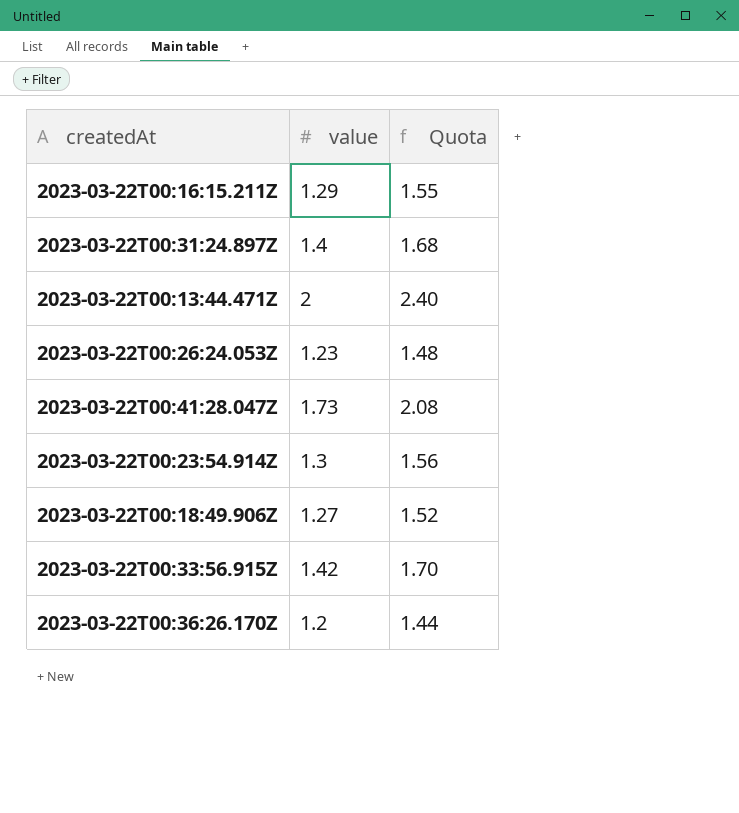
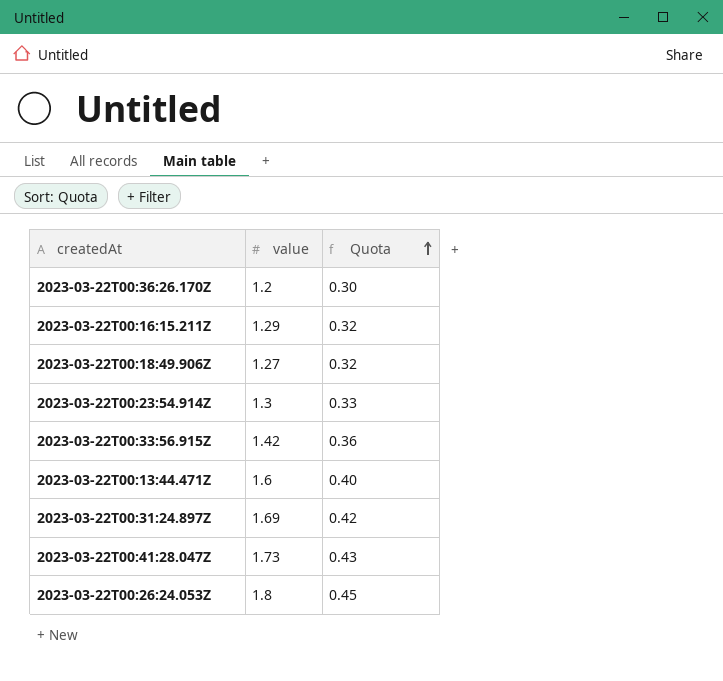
row order: none -> Quota ascending
column Quota | formula: [value] * 1.2 -> [value] * 0.25
2023-03-22T00:13:44.471Z | value: 2 -> 1.6
2023-03-22T00:31:24.897Z | value: 1.4 -> 1.69
2023-03-22T00:26:24.053Z | value: 1.23 -> 1.8

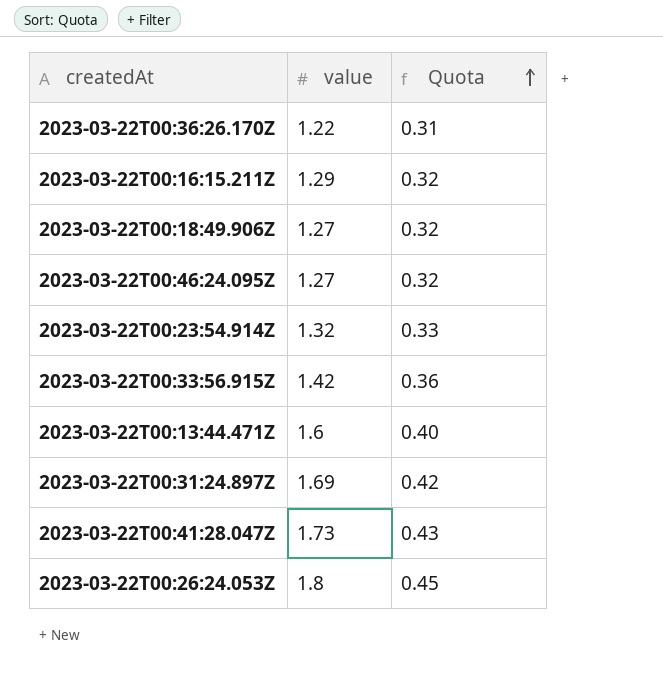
2023-03-22T00:36:26.170Z | value: 1.2 -> 1.22
2023-03-22T00:36:26.170Z | Quota: 0.30 -> 0.31
row 2023-03-22T00:46:24.095Z: none -> 1.27 | 0.32
2023-03-22T00:23:54.914Z | value: 1.3 -> 1.32

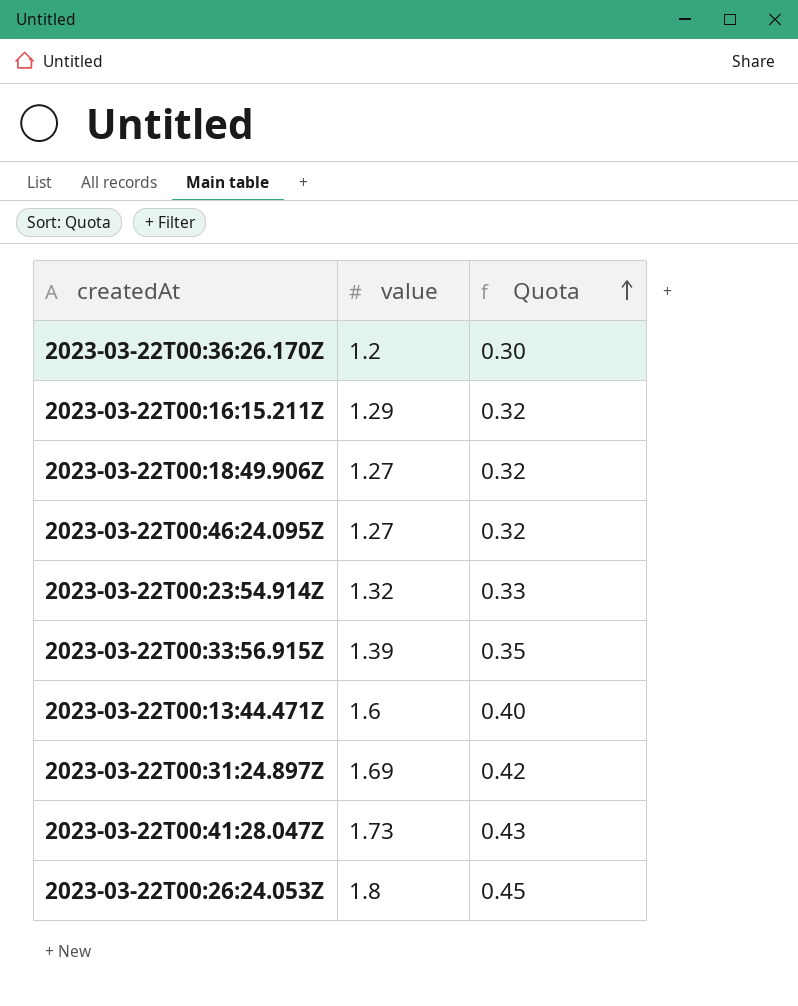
2023-03-22T00:36:26.170Z | value: 1.22 -> 1.2
2023-03-22T00:36:26.170Z | Quota: 0.31 -> 0.30
2023-03-22T00:33:56.915Z | value: 1.42 -> 1.39
2023-03-22T00:33:56.915Z | Quota: 0.36 -> 0.35

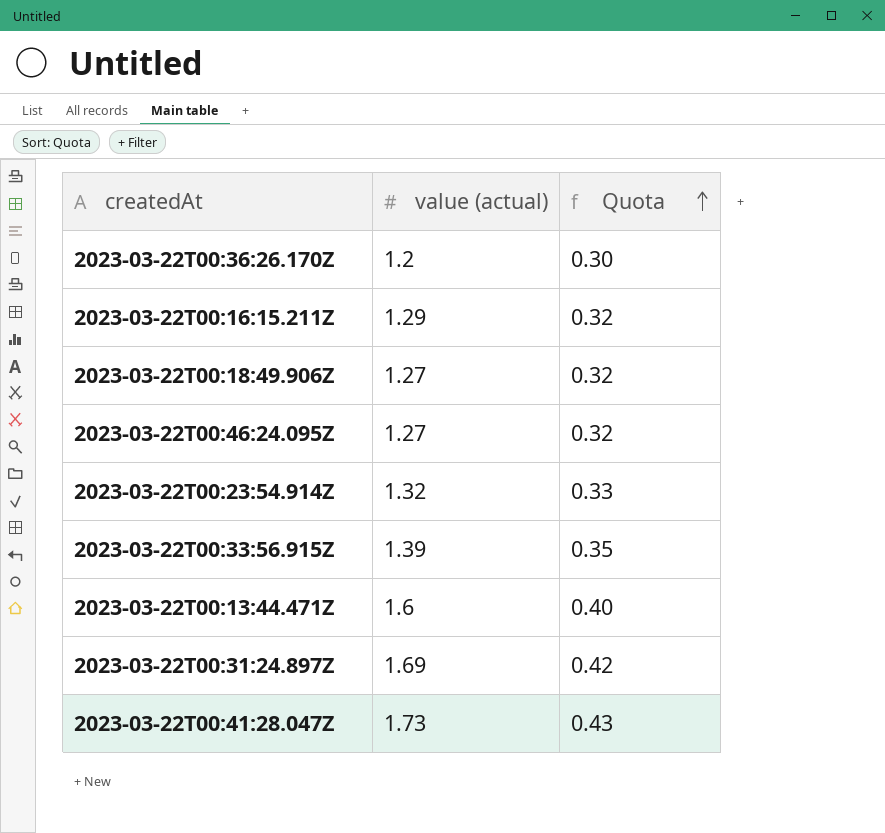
column name: value -> value (actual)
row 2023-03-22T00:26:24.053Z: 1.8 | 0.45 -> none

